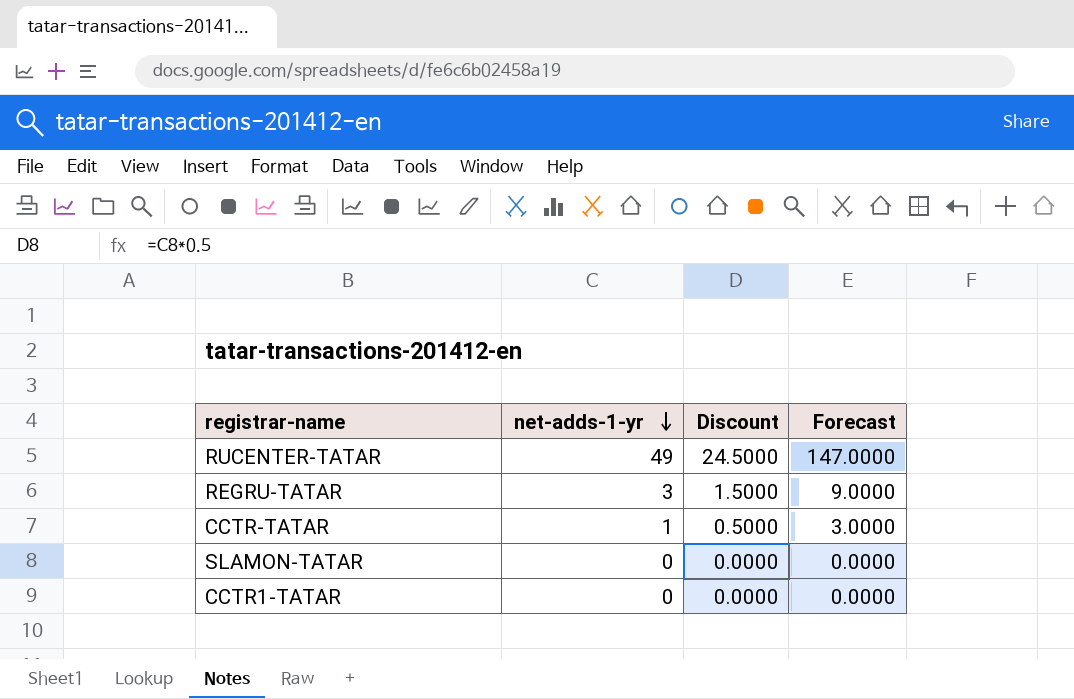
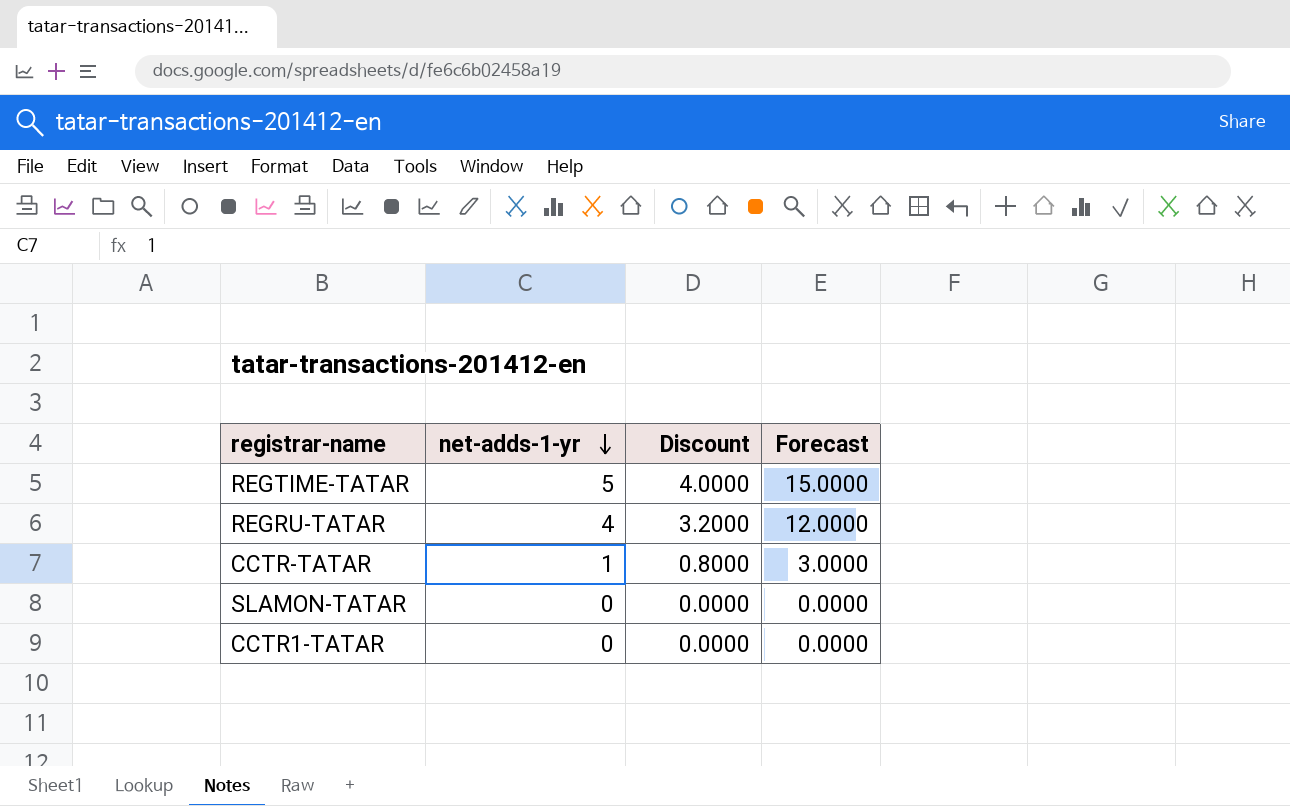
column Discount | formula: [net-adds-1-yr] * 0.5 -> [net-adds-1-yr] * 0.8
row RUCENTER-TATAR: 49 | 24.5000 | 147.0000 -> none
row REGTIME-TATAR: none -> 5 | 4.0000 | 15.0000
REGRU-TATAR | net-adds-1-yr: 3 -> 4
REGRU-TATAR | Forecast: 9.0000 -> 12.0000

